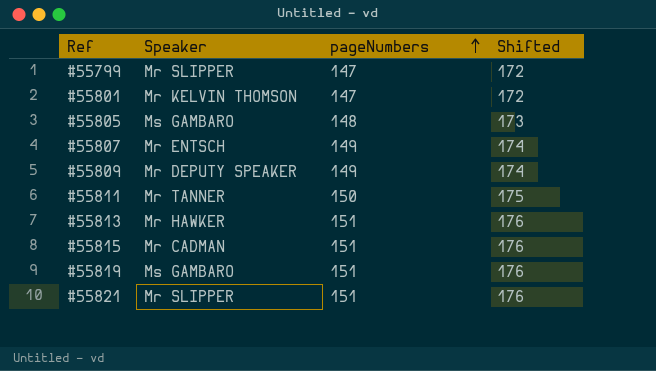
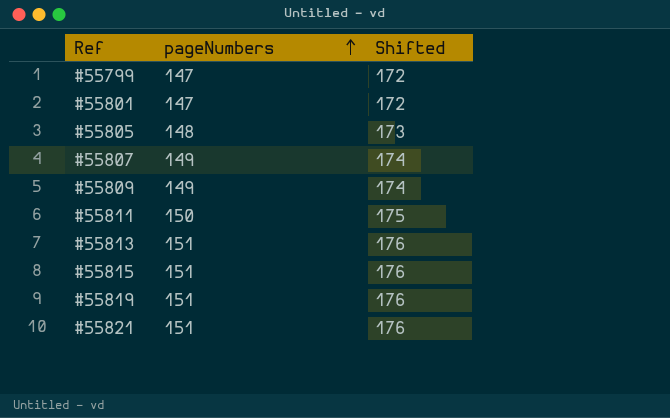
column Speaker | position: 2 -> none

